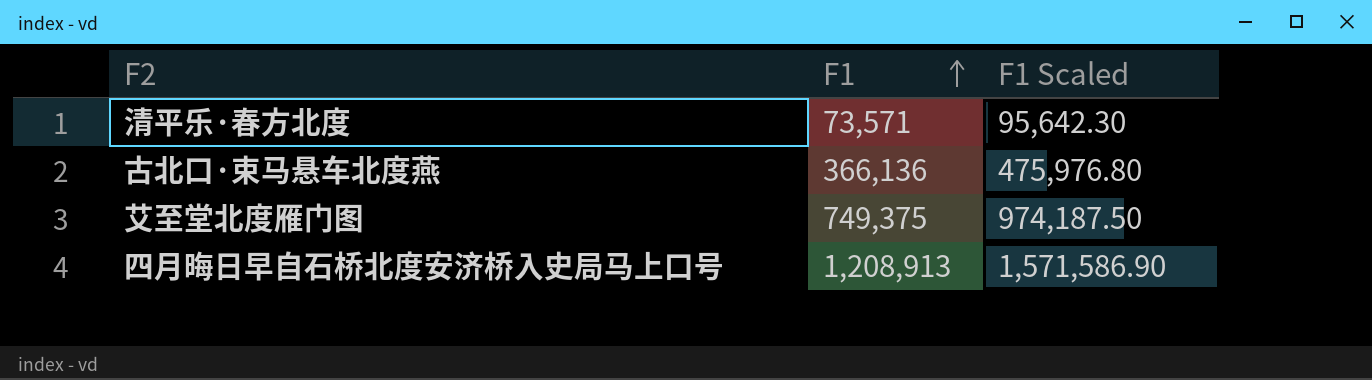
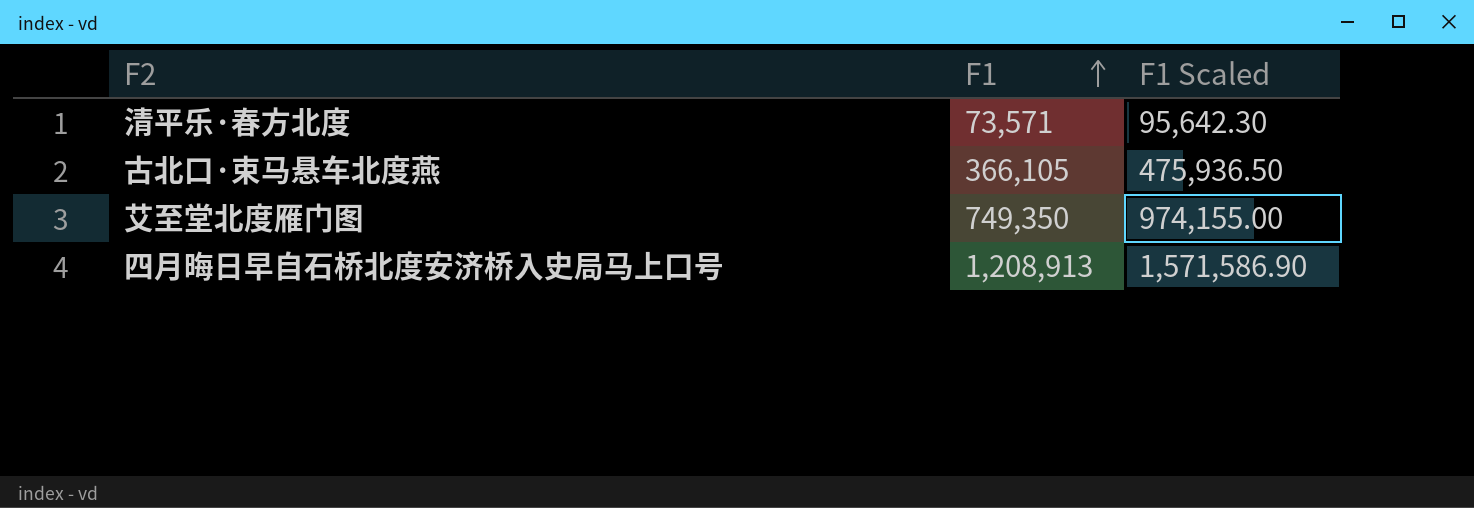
古北口·束马悬车北度燕 | F1: 366,136 -> 366,105
古北口·束马悬车北度燕 | F1 Scaled: 475,976.80 -> 475,936.50
艾至堂北度雁门图 | F1: 749,375 -> 749,350
艾至堂北度雁门图 | F1 Scaled: 974,187.50 -> 974,155.00

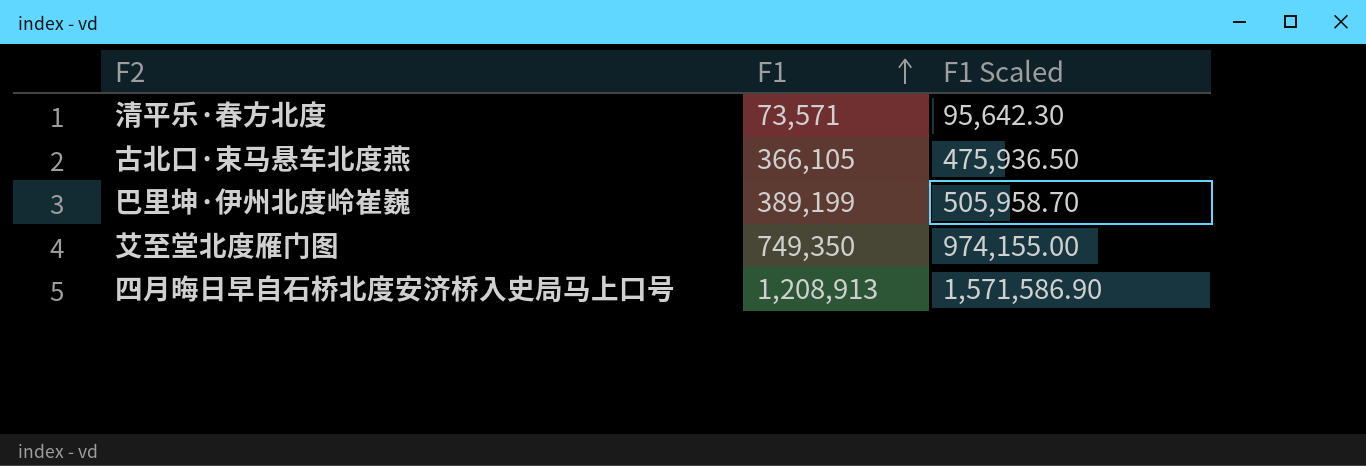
row 巴里坤·伊州北度岭崔巍: none -> 389,199 | 505,958.70

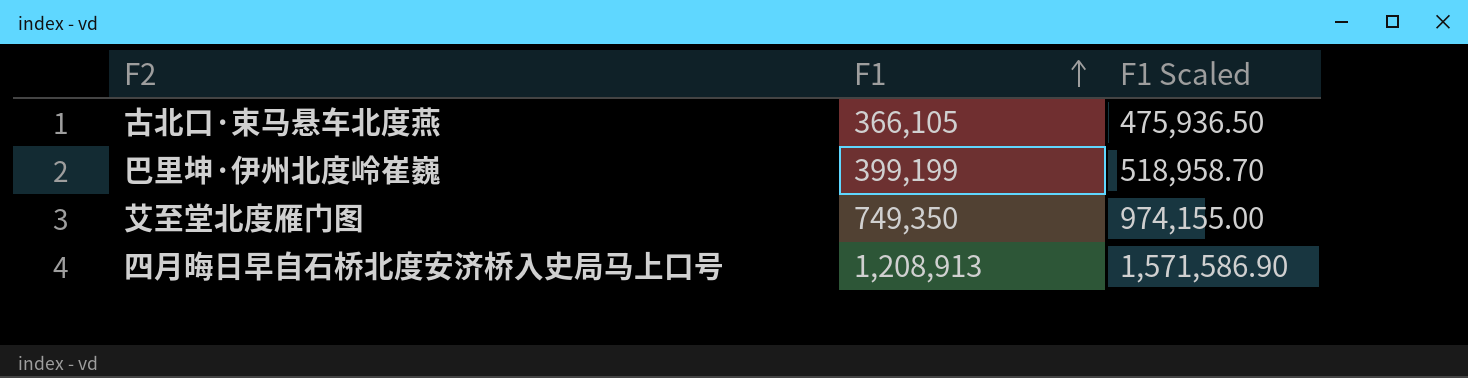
row 清平乐·春方北度: 73,571 | 95,642.30 -> none
巴里坤·伊州北度岭崔巍 | F1: 389,199 -> 399,199
巴里坤·伊州北度岭崔巍 | F1 Scaled: 505,958.70 -> 518,958.70

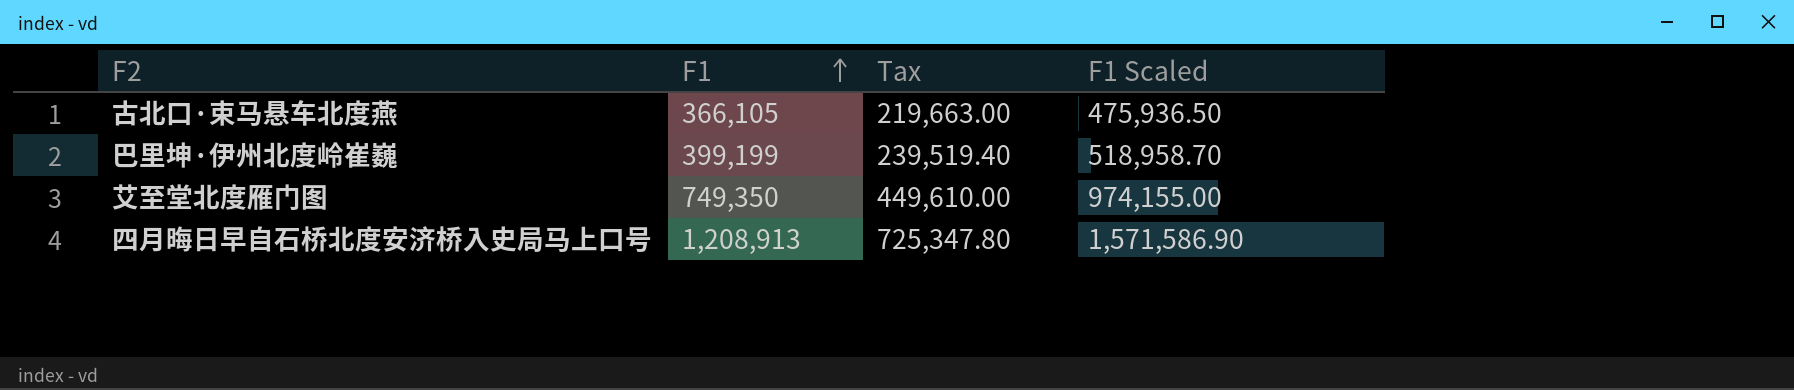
column Tax | formula: none -> [F1] * 0.6

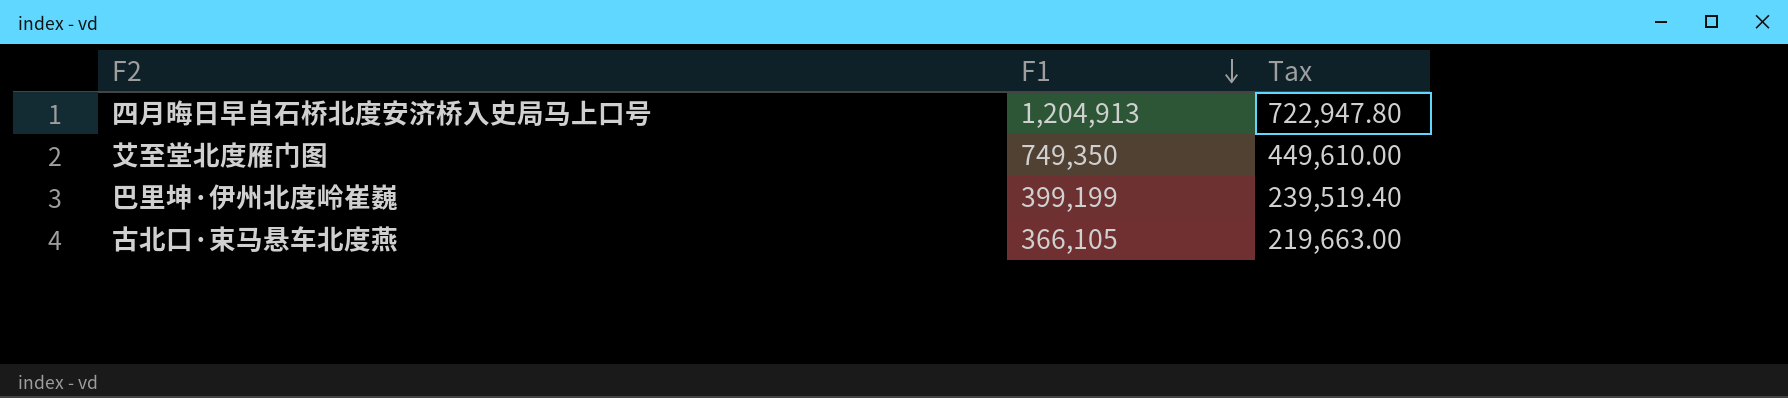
row order: F1 ascending -> F1 descending
column F1 Scaled | formula: [F1] * 1.3 -> none
四月晦日早自石桥北度安济桥入史局马上口号 | F1: 1,208,913 -> 1,204,913
四月晦日早自石桥北度安济桥入史局马上口号 | Tax: 725,347.80 -> 722,947.80

